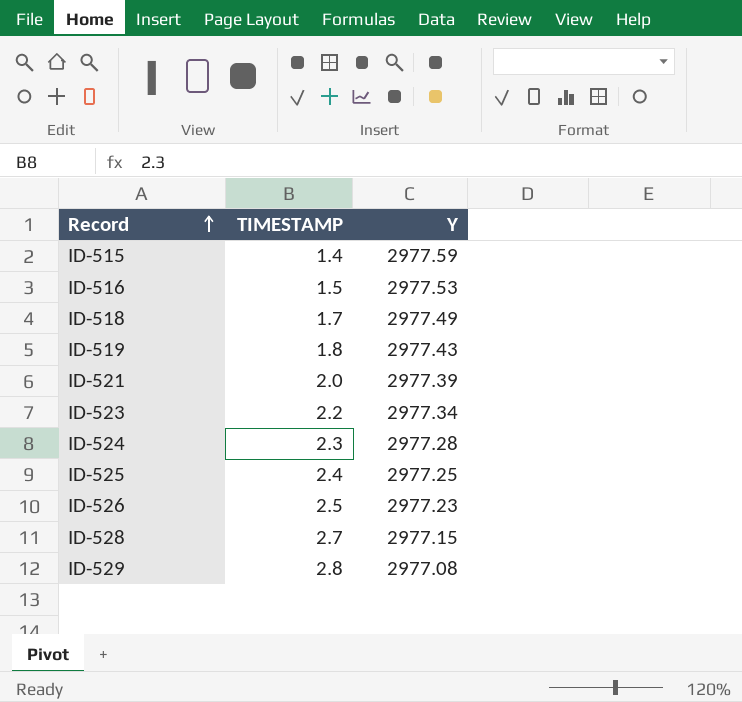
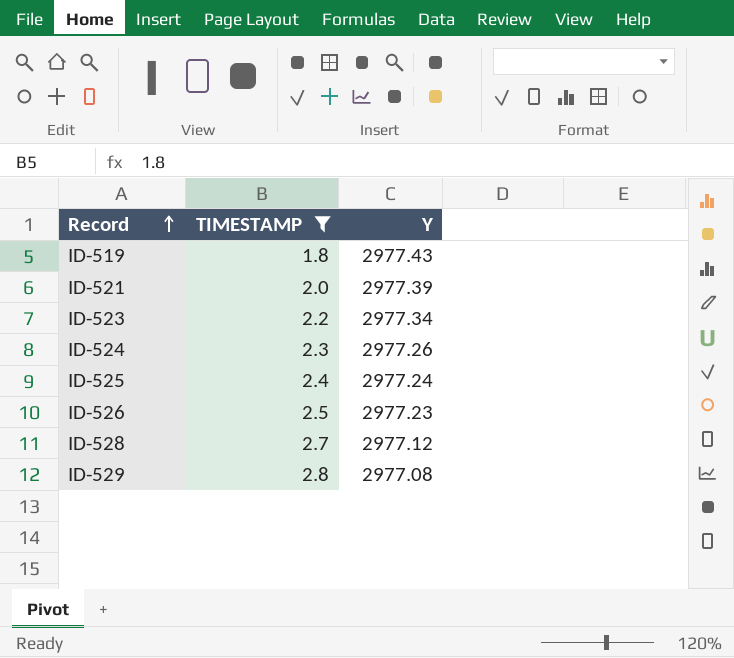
filter: none -> TIMESTAMP >= 1.8
ID-524 | Y: 2977.28 -> 2977.26
ID-525 | Y: 2977.25 -> 2977.24
ID-528 | Y: 2977.15 -> 2977.12

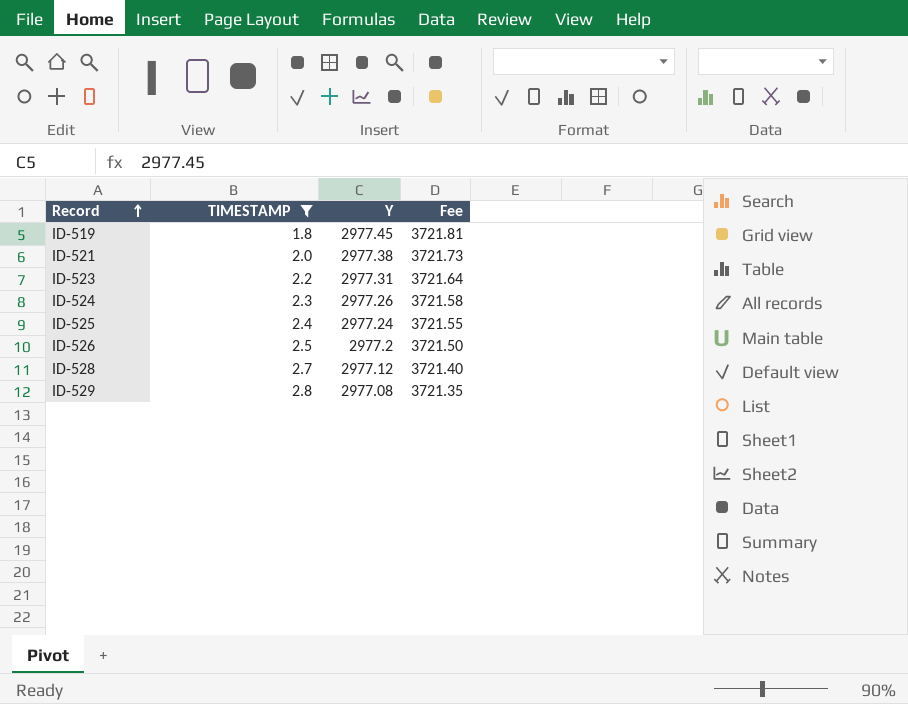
column Fee | formula: none -> [Y] * 1.25
ID-519 | Y: 2977.43 -> 2977.45
ID-521 | Y: 2977.39 -> 2977.38
ID-523 | Y: 2977.34 -> 2977.31
ID-526 | Y: 2977.23 -> 2977.2

